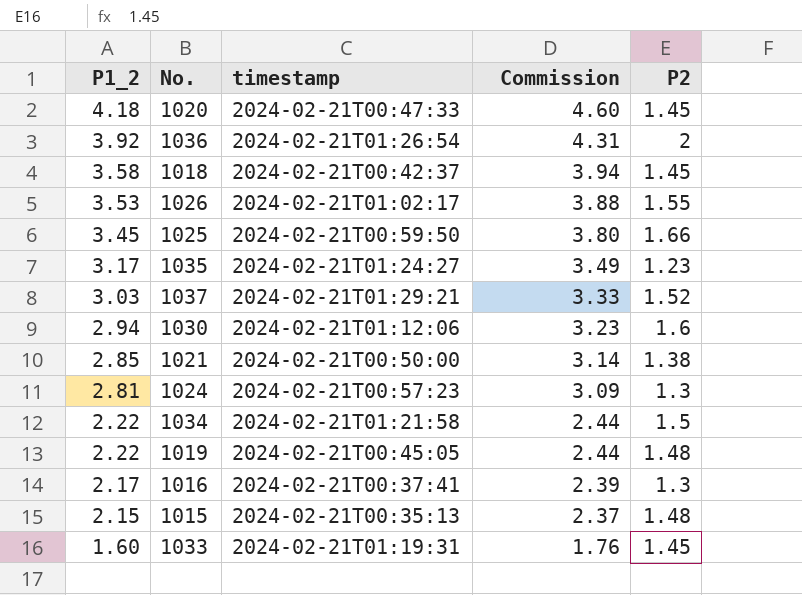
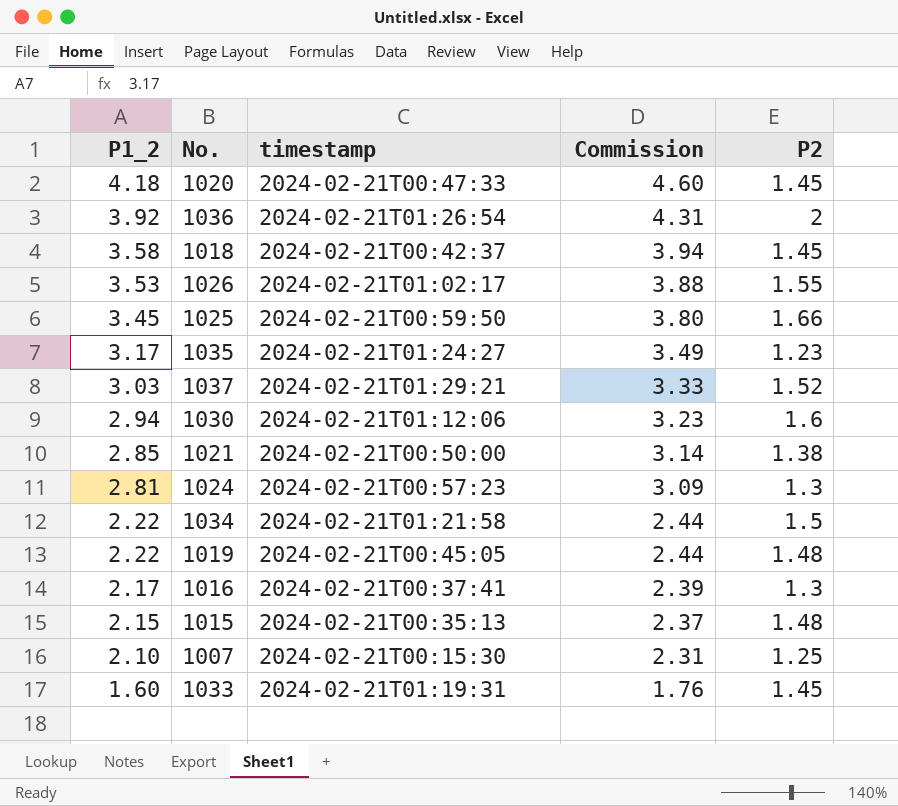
row 1007: none -> 2.10 | 2024-02-21T00:15:30 | 2.31 | 1.25

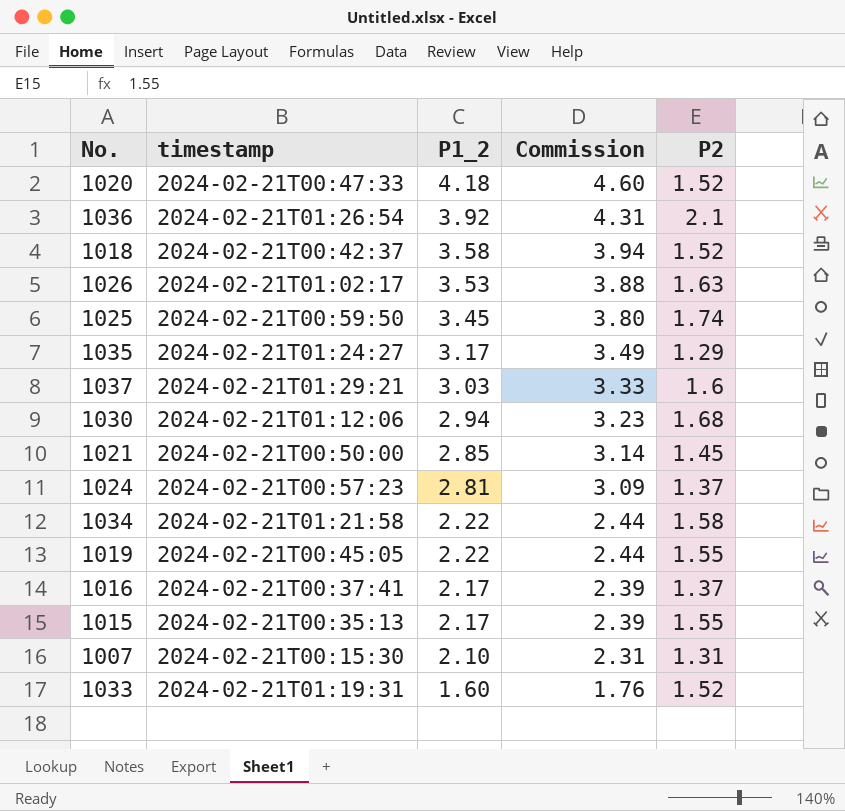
column P1_2 | position: 1 -> 3
1020 | P2: 1.45 -> 1.52
1036 | P2: 2 -> 2.1
1018 | P2: 1.45 -> 1.52
1026 | P2: 1.55 -> 1.63
1025 | P2: 1.66 -> 1.74
1035 | P2: 1.23 -> 1.29
1037 | P2: 1.52 -> 1.6
1030 | P2: 1.6 -> 1.68
1021 | P2: 1.38 -> 1.45
1024 | P2: 1.3 -> 1.37
1034 | P2: 1.5 -> 1.58
1019 | P2: 1.48 -> 1.55
1016 | P2: 1.3 -> 1.37
1015 | P1_2: 2.15 -> 2.17
1015 | Commission: 2.37 -> 2.39
1015 | P2: 1.48 -> 1.55
1007 | P2: 1.25 -> 1.31
1033 | P2: 1.45 -> 1.52

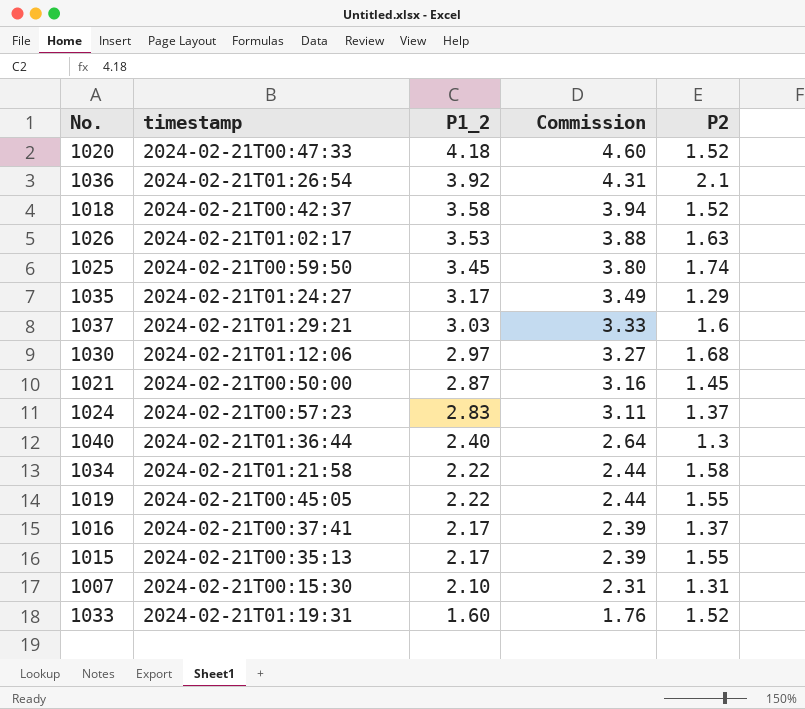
1030 | P1_2: 2.94 -> 2.97
1030 | Commission: 3.23 -> 3.27
1021 | P1_2: 2.85 -> 2.87
1021 | Commission: 3.14 -> 3.16
1024 | P1_2: 2.81 -> 2.83
1024 | Commission: 3.09 -> 3.11
row 1040: none -> 2024-02-21T01:36:44 | 2.40 | 2.64 | 1.3

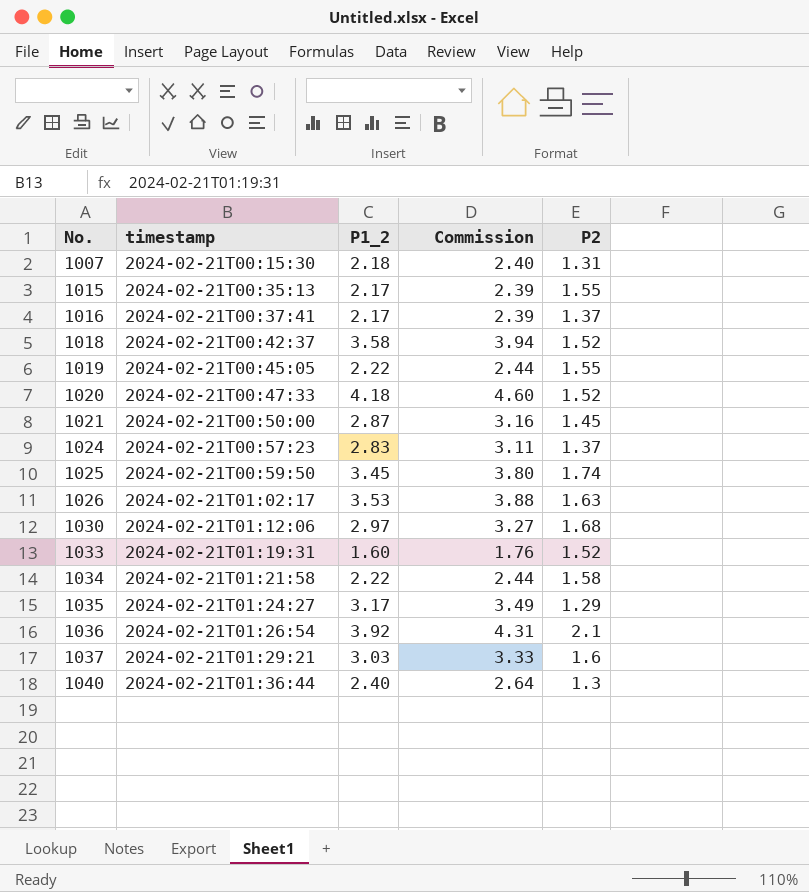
row order: P1_2 descending -> No. ascending
1007 | P1_2: 2.10 -> 2.18
1007 | Commission: 2.31 -> 2.40

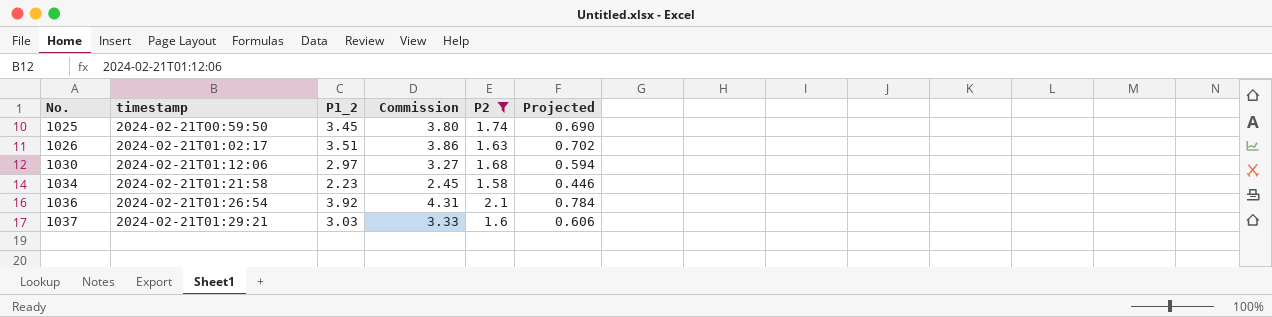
filter: none -> P2 >= 1.58
column Projected | formula: none -> [P1_2] * 0.2
1026 | P1_2: 3.53 -> 3.51
1026 | Commission: 3.88 -> 3.86
1034 | P1_2: 2.22 -> 2.23
1034 | Commission: 2.44 -> 2.45

